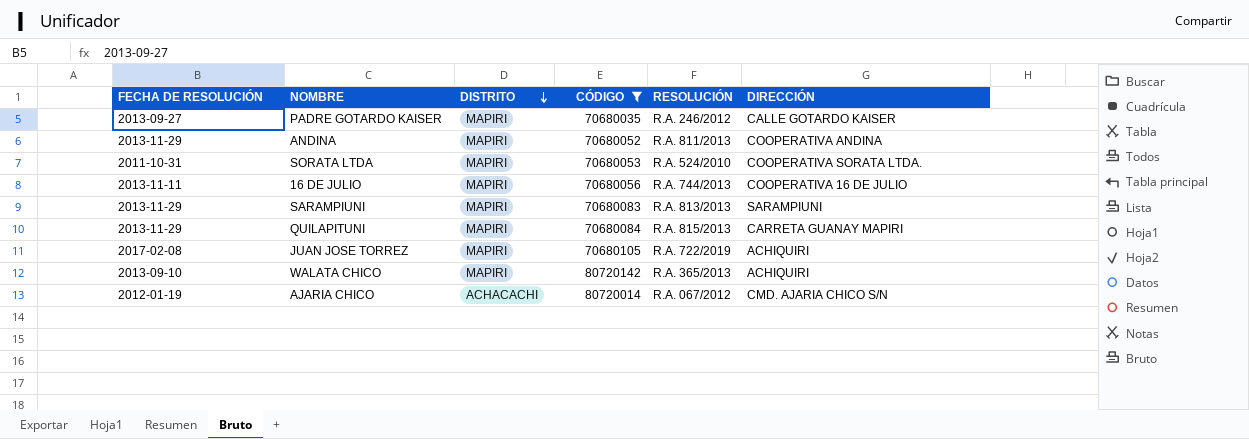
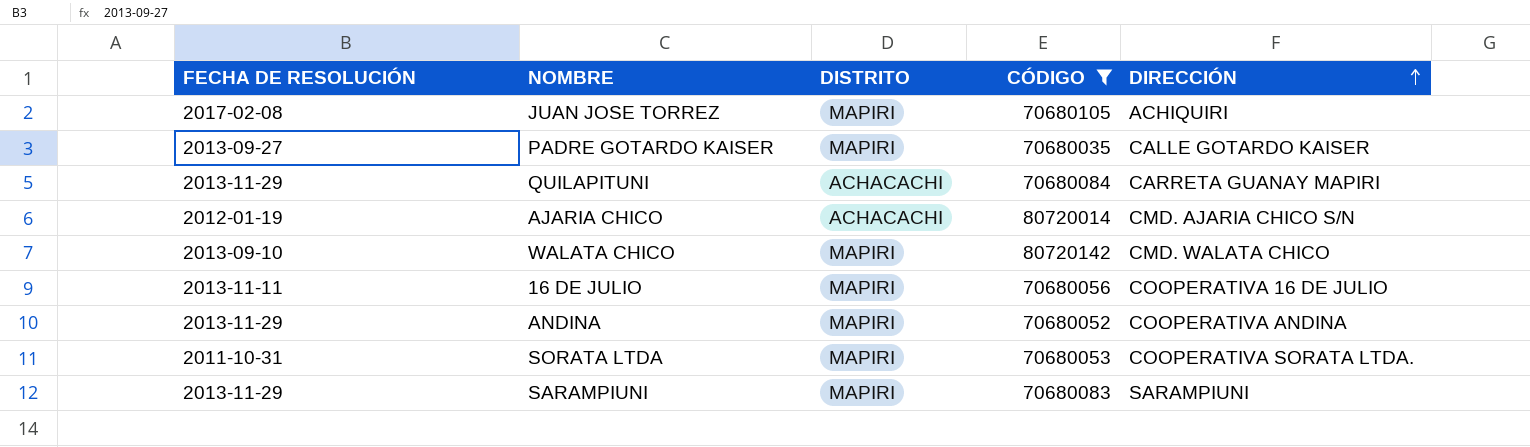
row order: DISTRITO descending -> DIRECCIÓN ascending
column RESOLUCIÓN | position: 5 -> none
QUILAPITUNI | DISTRITO: MAPIRI -> ACHACACHI
WALATA CHICO | DIRECCIÓN: ACHIQUIRI -> CMD. WALATA CHICO

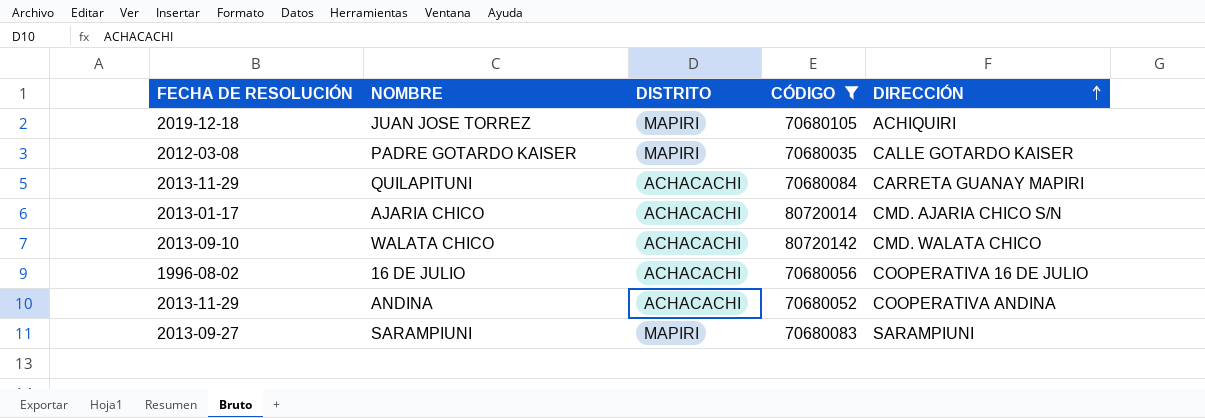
row SORATA LTDA: 2011-10-31 | MAPIRI | 70680053 | COOPERATIVA SORATA LTDA. -> none
JUAN JOSE TORREZ | FECHA DE RESOLUCIÓN: 2017-02-08 -> 2019-12-18
PADRE GOTARDO KAISER | FECHA DE RESOLUCIÓN: 2013-09-27 -> 2012-03-08
AJARIA CHICO | FECHA DE RESOLUCIÓN: 2012-01-19 -> 2013-01-17
WALATA CHICO | DISTRITO: MAPIRI -> ACHACACHI
16 DE JULIO | FECHA DE RESOLUCIÓN: 2013-11-11 -> 1996-08-02
16 DE JULIO | DISTRITO: MAPIRI -> ACHACACHI
ANDINA | DISTRITO: MAPIRI -> ACHACACHI
SARAMPIUNI | FECHA DE RESOLUCIÓN: 2013-11-29 -> 2013-09-27

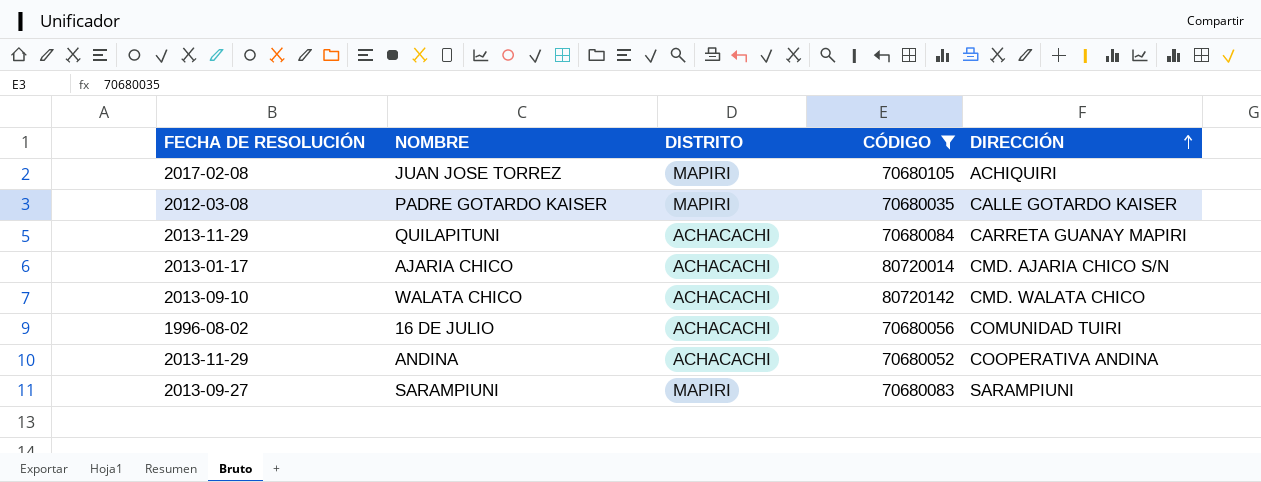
JUAN JOSE TORREZ | FECHA DE RESOLUCIÓN: 2019-12-18 -> 2017-02-08
16 DE JULIO | DIRECCIÓN: COOPERATIVA 16 DE JULIO -> COMUNIDAD TUIRI

